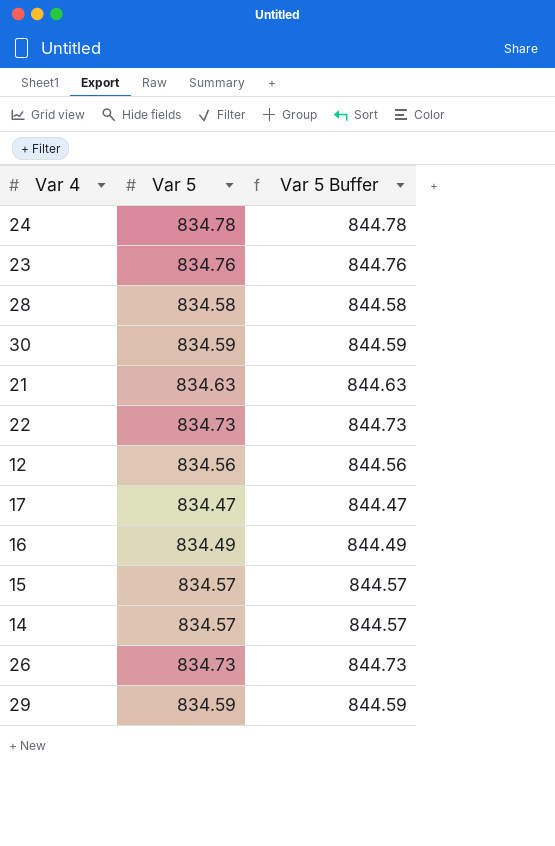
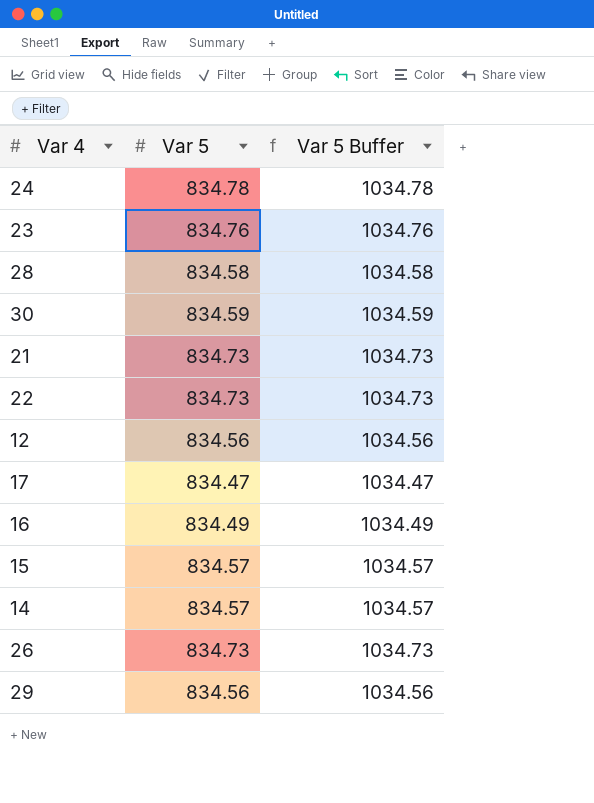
column Var 5 Buffer | formula: [Var 5] + 10 -> [Var 5] + 200
21 | Var 5: 834.63 -> 834.73
29 | Var 5: 834.59 -> 834.56

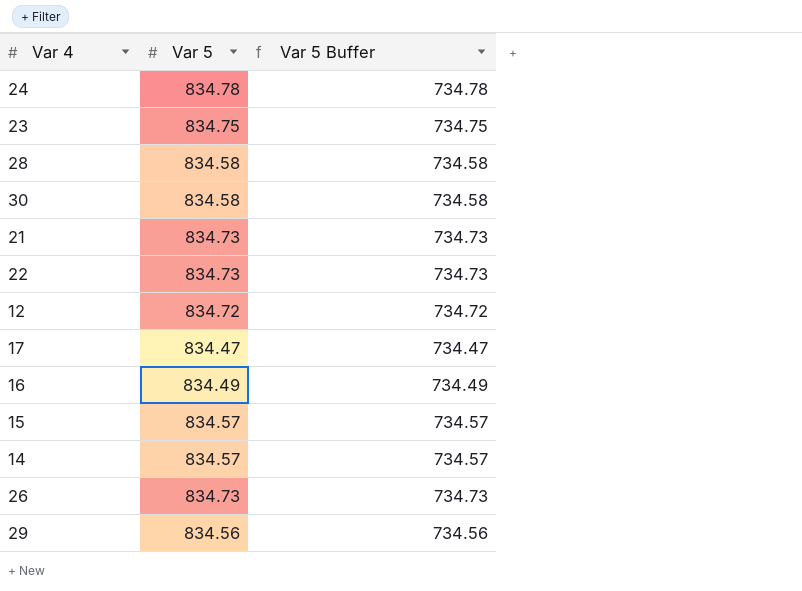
column Var 5 Buffer | formula: [Var 5] + 200 -> [Var 5] - 100
23 | Var 5: 834.76 -> 834.75
30 | Var 5: 834.59 -> 834.58
12 | Var 5: 834.56 -> 834.72

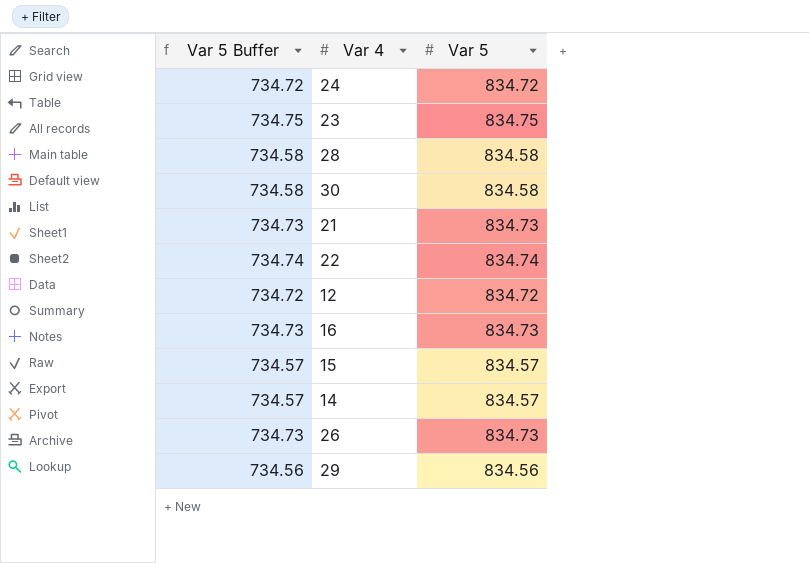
column Var 5 Buffer | position: 3 -> 1
row 17: 834.47 | 734.47 -> none
24 | Var 5 Buffer: 734.78 -> 734.72
24 | Var 5: 834.78 -> 834.72
22 | Var 5 Buffer: 734.73 -> 734.74
22 | Var 5: 834.73 -> 834.74
16 | Var 5 Buffer: 734.49 -> 734.73
16 | Var 5: 834.49 -> 834.73

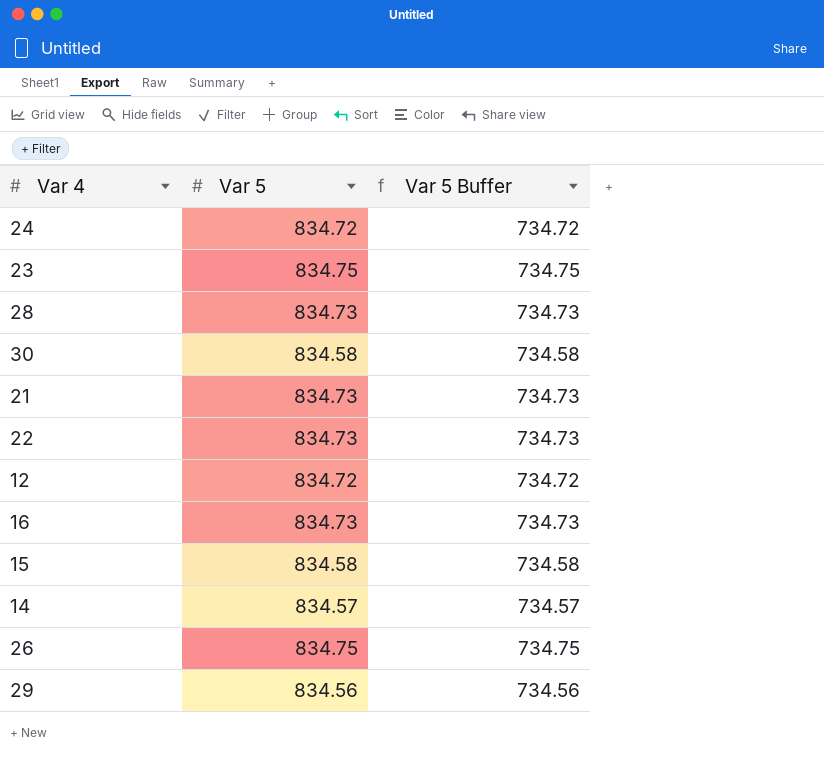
column Var 5 Buffer | position: 1 -> 3
28 | Var 5: 834.58 -> 834.73
28 | Var 5 Buffer: 734.58 -> 734.73
22 | Var 5: 834.74 -> 834.73
22 | Var 5 Buffer: 734.74 -> 734.73
15 | Var 5: 834.57 -> 834.58
15 | Var 5 Buffer: 734.57 -> 734.58
26 | Var 5: 834.73 -> 834.75
26 | Var 5 Buffer: 734.73 -> 734.75

